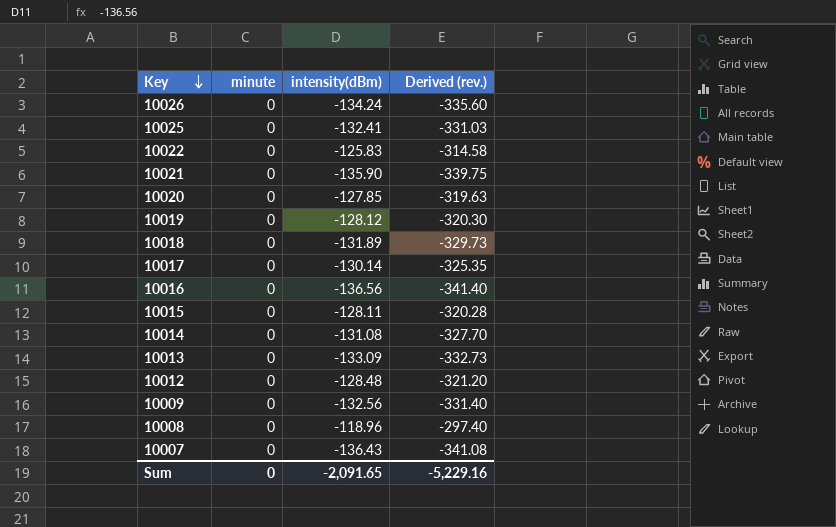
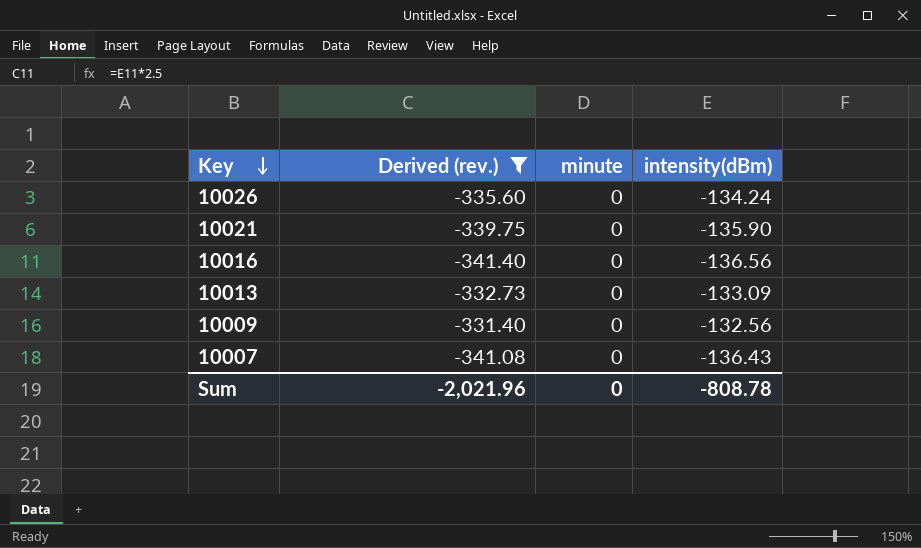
filter: none -> Derived (rev.) <= -331.40
column Derived (rev.) | position: 4 -> 2
Sum | Derived (rev.): -5,229.16 -> -2,021.96
Sum | intensity(dBm): -2,091.65 -> -808.78

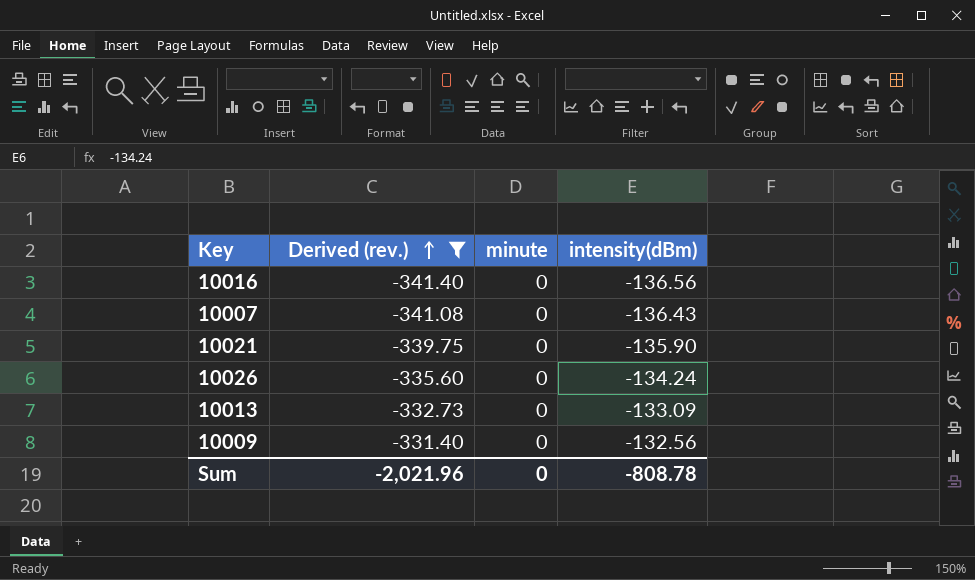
row order: Key descending -> Derived (rev.) ascending

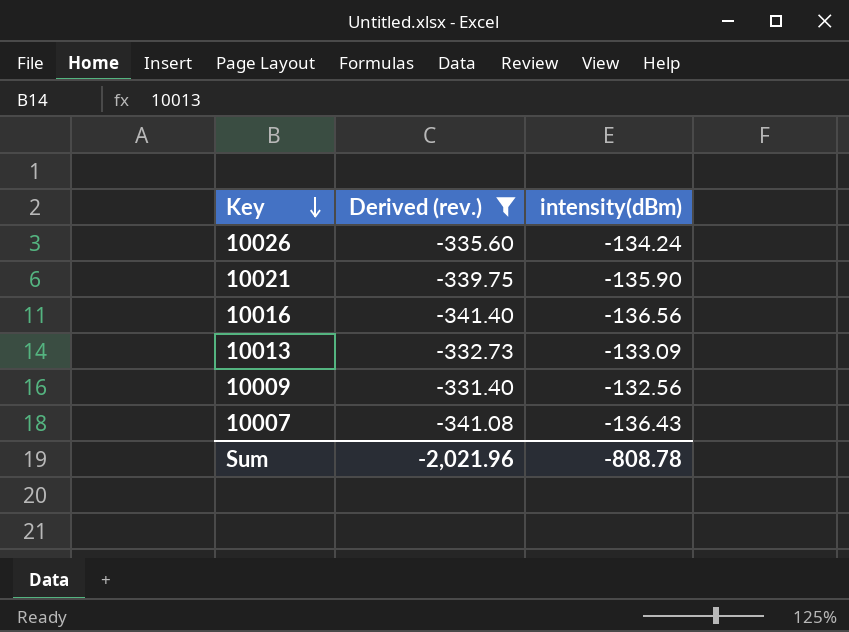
row order: Derived (rev.) ascending -> Key descending
column minute | position: 3 -> none

